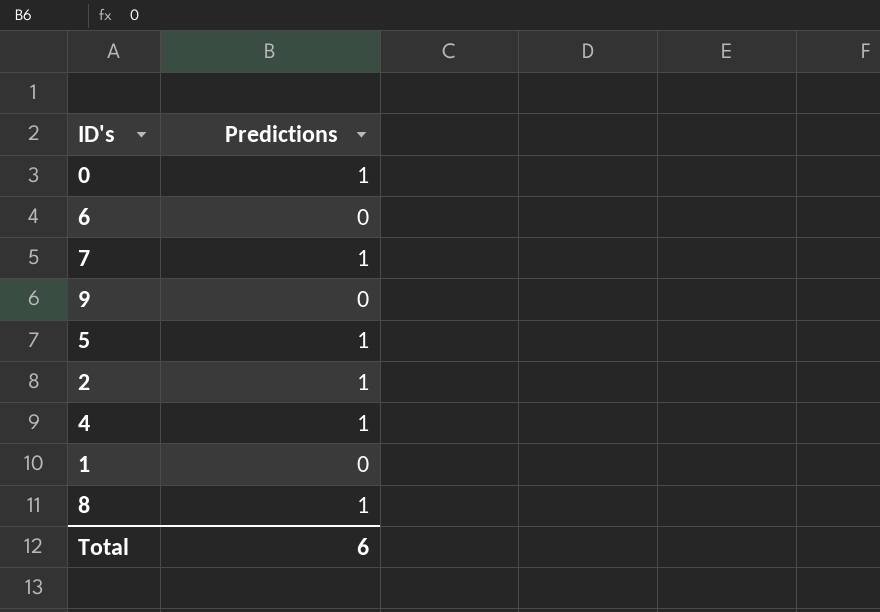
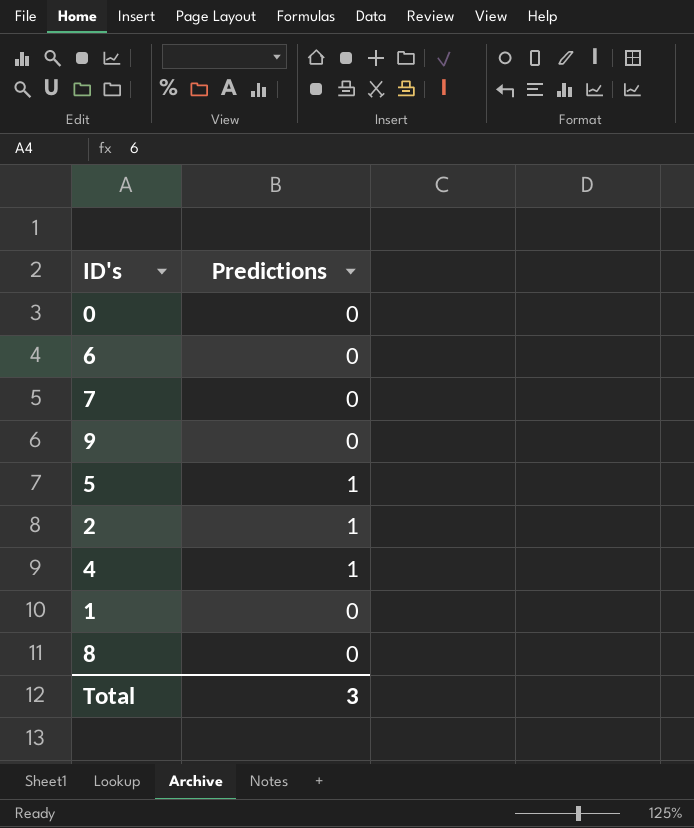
0 | Predictions: 1 -> 0
7 | Predictions: 1 -> 0
8 | Predictions: 1 -> 0
Total | Predictions: 6 -> 3

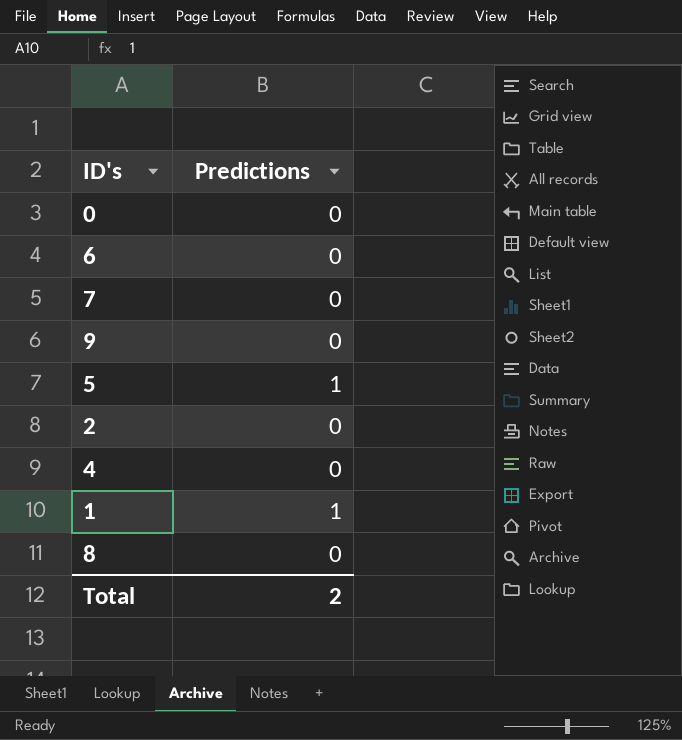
2 | Predictions: 1 -> 0
4 | Predictions: 1 -> 0
1 | Predictions: 0 -> 1
Total | Predictions: 3 -> 2

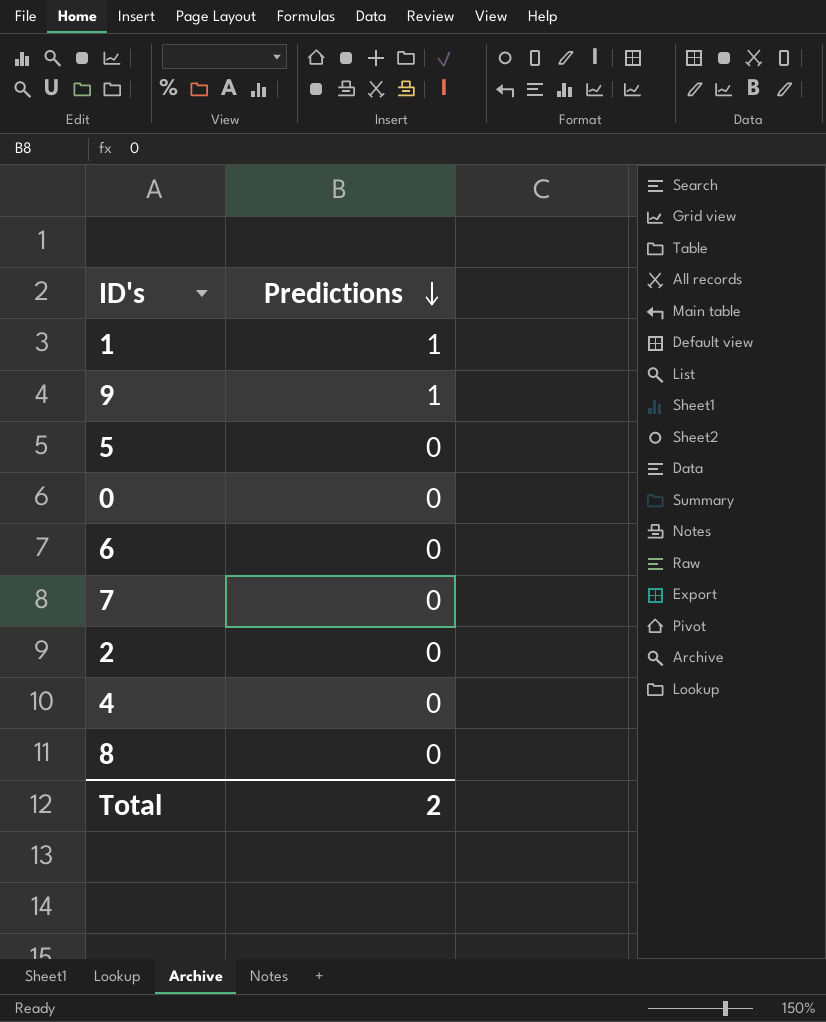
row order: none -> Predictions descending
9 | Predictions: 0 -> 1
5 | Predictions: 1 -> 0

